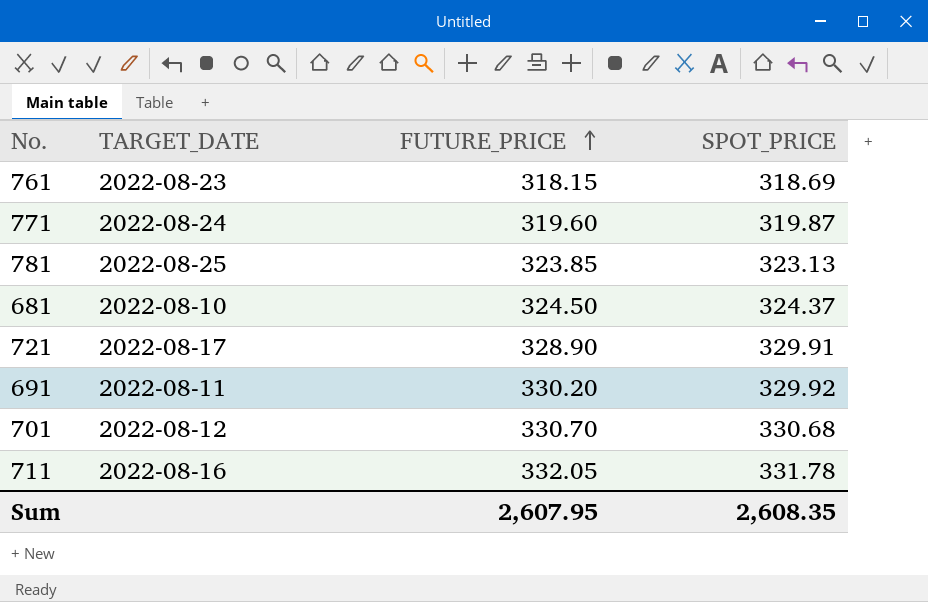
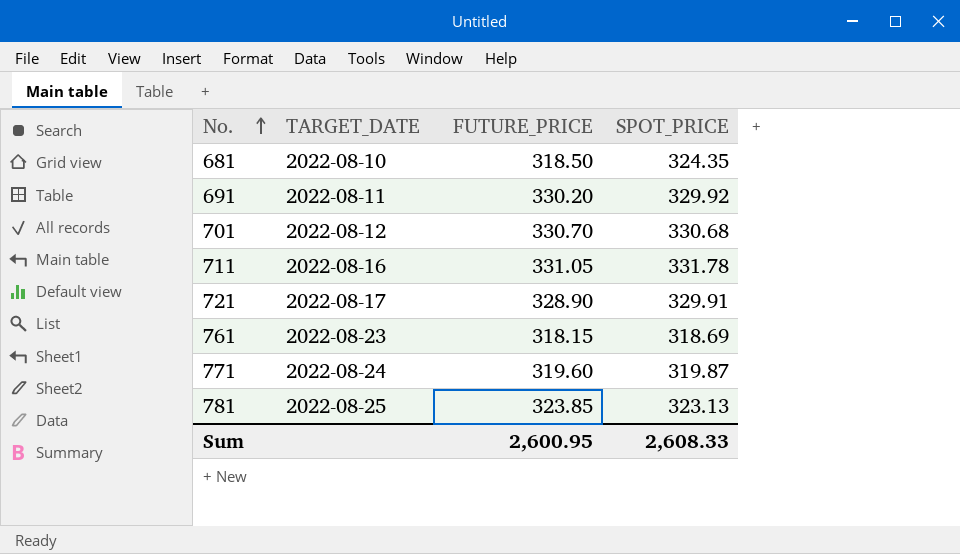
row order: FUTURE_PRICE ascending -> No. ascending
681 | FUTURE_PRICE: 324.50 -> 318.50
681 | SPOT_PRICE: 324.37 -> 324.35
711 | FUTURE_PRICE: 332.05 -> 331.05
Sum | FUTURE_PRICE: 2,607.95 -> 2,600.95
Sum | SPOT_PRICE: 2,608.35 -> 2,608.33

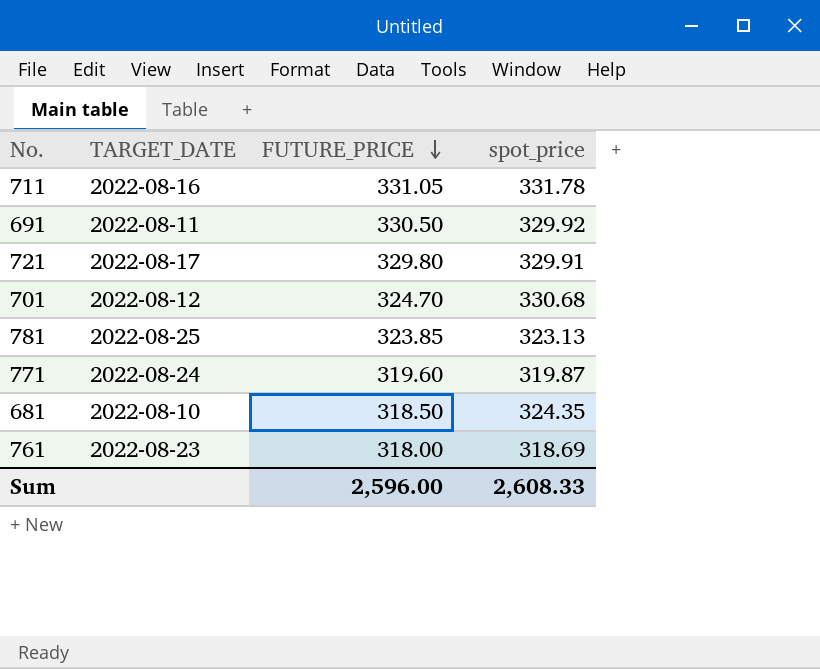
row order: No. ascending -> FUTURE_PRICE descending
column name: SPOT_PRICE -> spot_price
691 | FUTURE_PRICE: 330.20 -> 330.50
721 | FUTURE_PRICE: 328.90 -> 329.80
701 | FUTURE_PRICE: 330.70 -> 324.70
761 | FUTURE_PRICE: 318.15 -> 318.00
Sum | FUTURE_PRICE: 2,600.95 -> 2,596.00

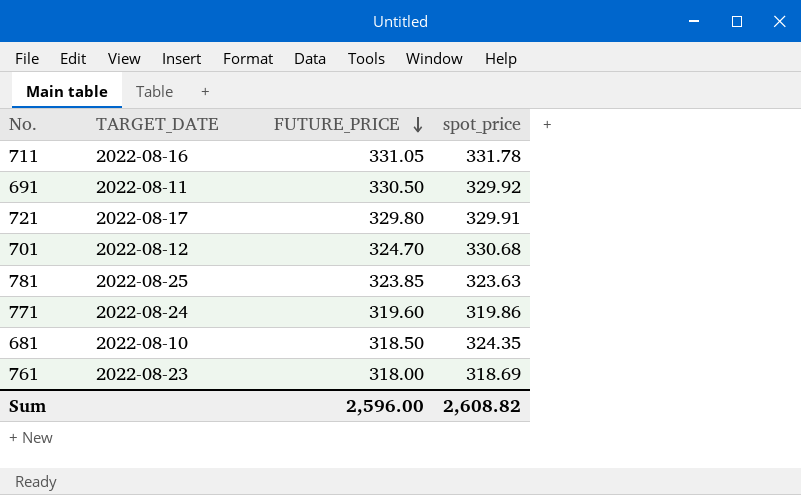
781 | spot_price: 323.13 -> 323.63
771 | spot_price: 319.87 -> 319.86
Sum | spot_price: 2,608.33 -> 2,608.82

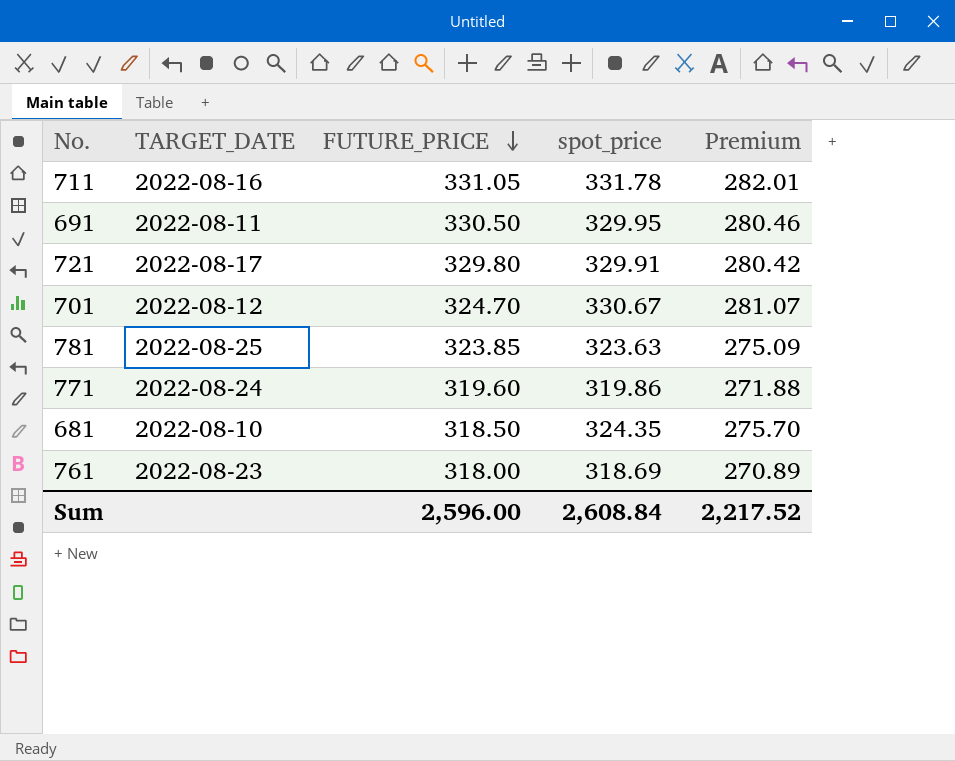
column Premium | formula: none -> [spot_price] * 0.85
691 | spot_price: 329.92 -> 329.95
701 | spot_price: 330.68 -> 330.67
Sum | spot_price: 2,608.82 -> 2,608.84

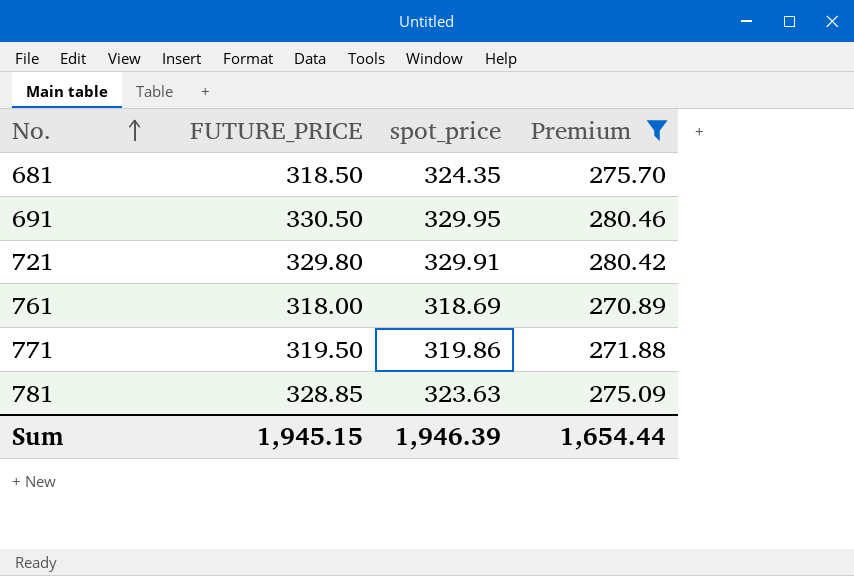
filter: none -> Premium <= 280.46
row order: FUTURE_PRICE descending -> No. ascending
column TARGET_DATE | position: 2 -> none
771 | FUTURE_PRICE: 319.60 -> 319.50
781 | FUTURE_PRICE: 323.85 -> 328.85
Sum | FUTURE_PRICE: 2,596.00 -> 1,945.15
Sum | spot_price: 2,608.84 -> 1,946.39
Sum | Premium: 2,217.52 -> 1,654.44

